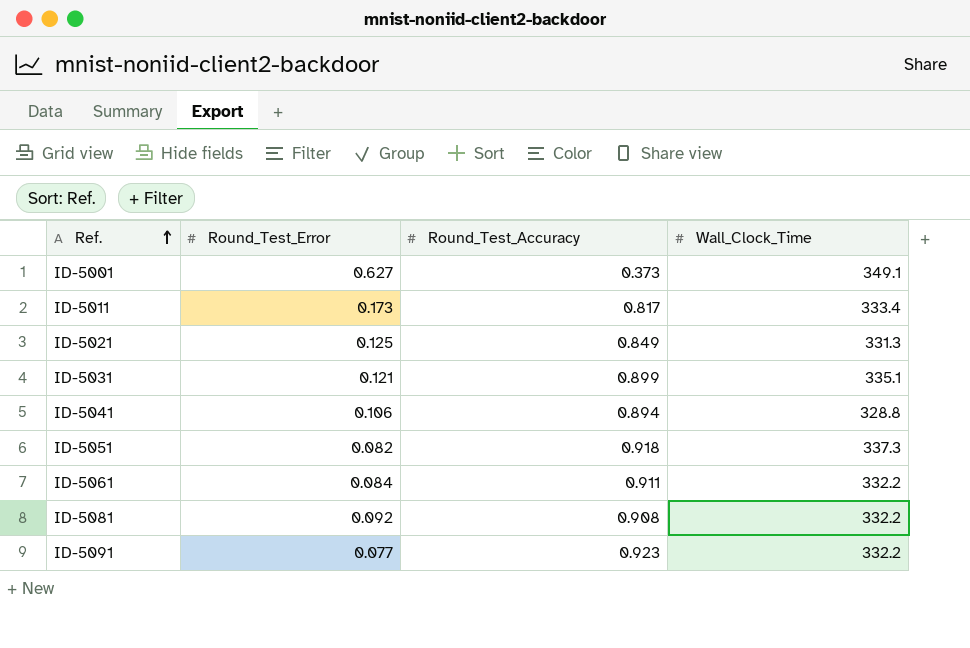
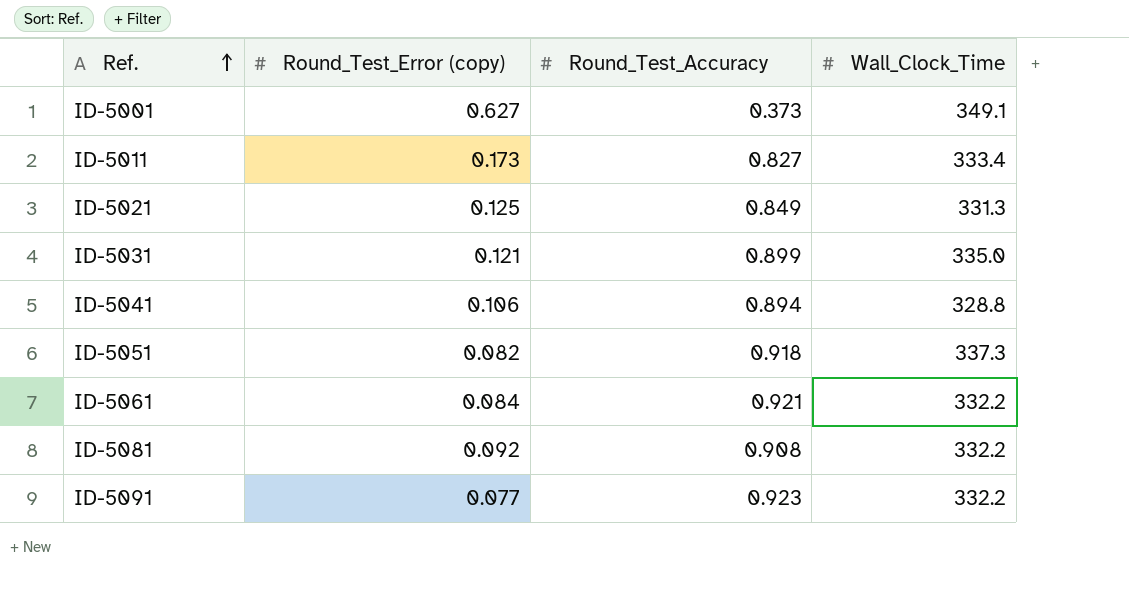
column name: Round_Test_Error -> Round_Test_Error (copy)
ID-5011 | Round_Test_Accuracy: 0.817 -> 0.827
ID-5031 | Wall_Clock_Time: 335.1 -> 335.0
ID-5061 | Round_Test_Accuracy: 0.911 -> 0.921

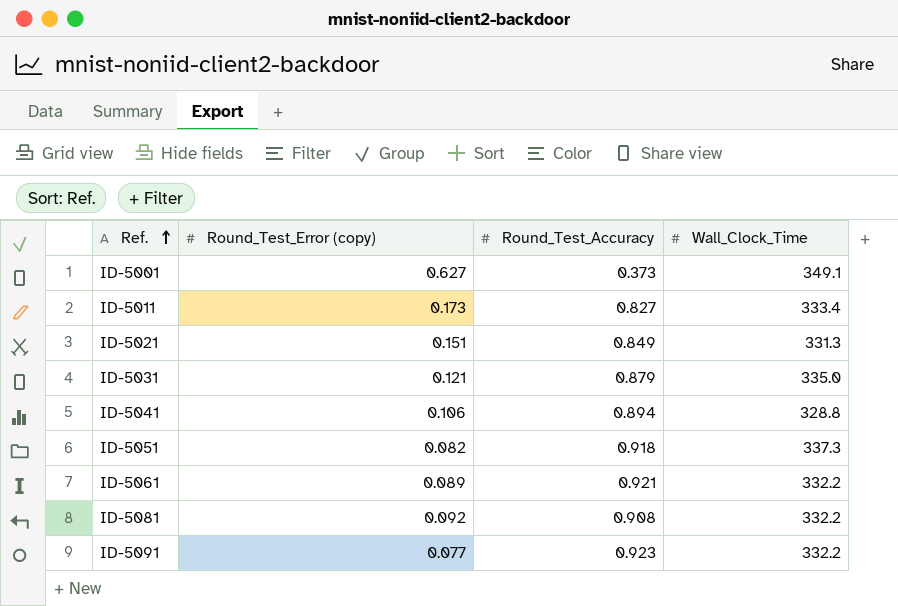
ID-5021 | Round_Test_Error (copy): 0.125 -> 0.151
ID-5031 | Round_Test_Accuracy: 0.899 -> 0.879
ID-5061 | Round_Test_Error (copy): 0.084 -> 0.089

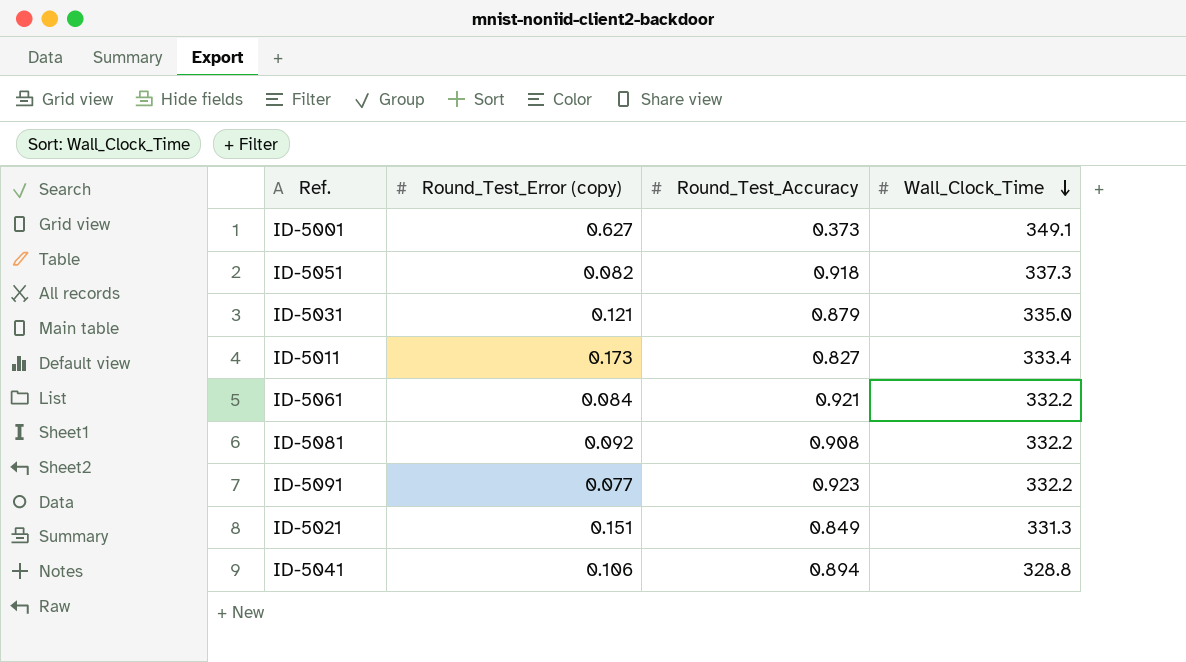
row order: Ref. ascending -> Wall_Clock_Time descending
ID-5061 | Round_Test_Error (copy): 0.089 -> 0.084

